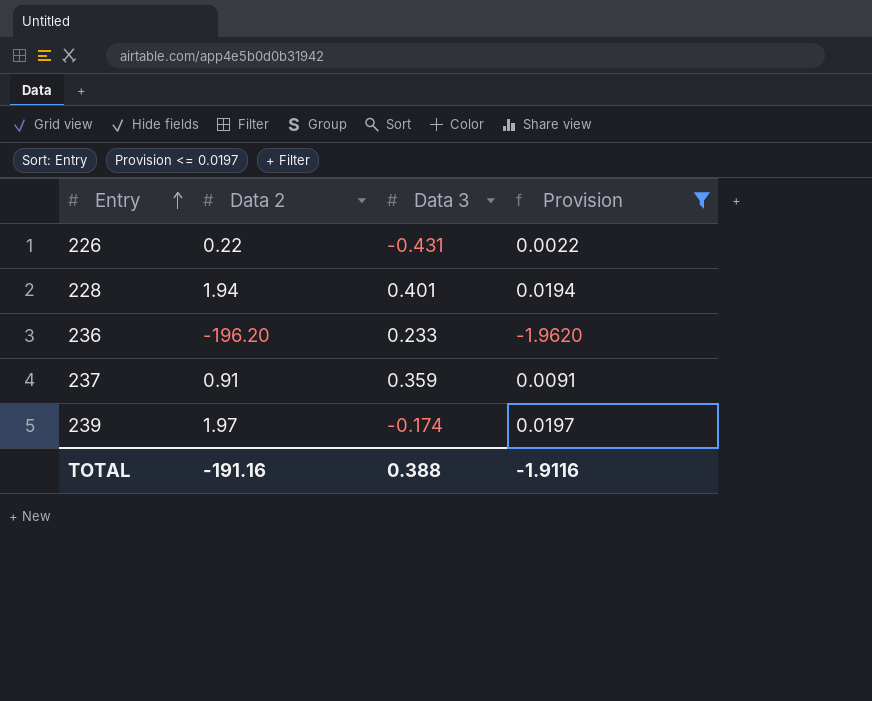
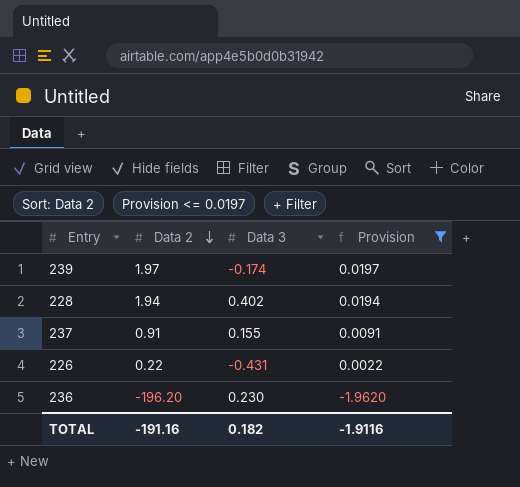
row order: Entry ascending -> Data 2 descending
228 | Data 3: 0.401 -> 0.402
237 | Data 3: 0.359 -> 0.155
236 | Data 3: 0.233 -> 0.230
TOTAL | Data 3: 0.388 -> 0.182

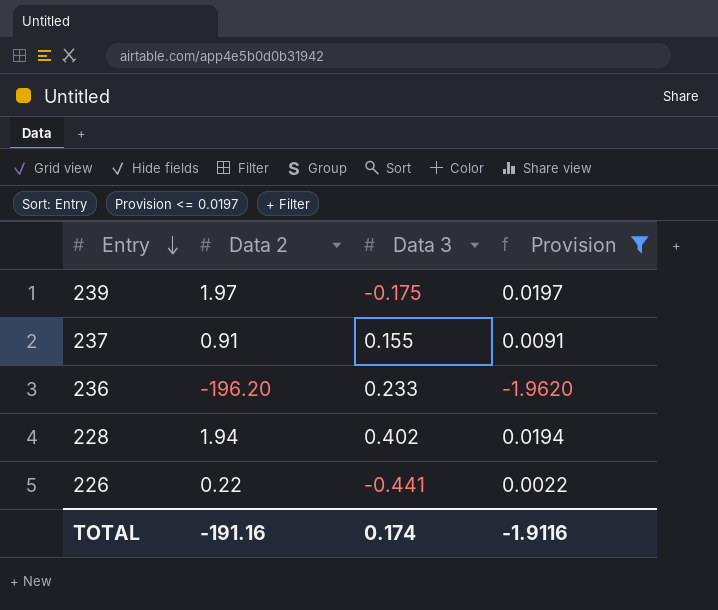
row order: Data 2 descending -> Entry descending
239 | Data 3: -0.174 -> -0.175
236 | Data 3: 0.230 -> 0.233
226 | Data 3: -0.431 -> -0.441
TOTAL | Data 3: 0.182 -> 0.174

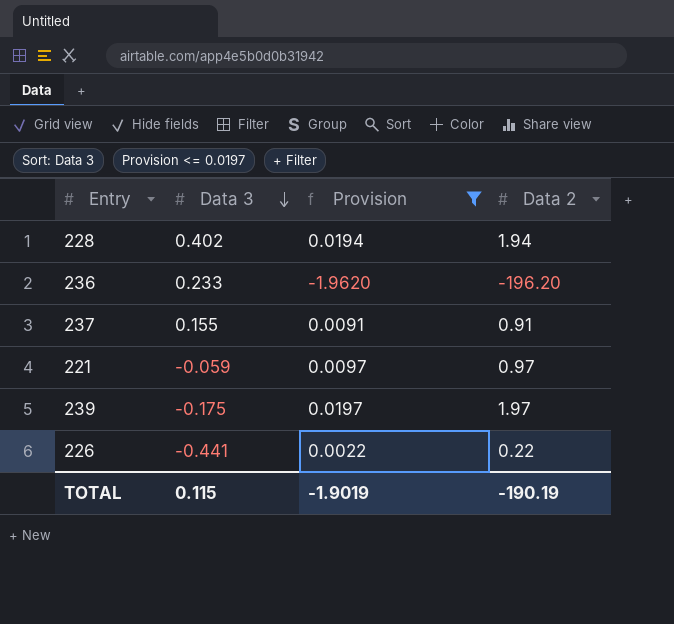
row order: Entry descending -> Data 3 descending
column Data 2 | position: 2 -> 4
row 221: none -> -0.059 | 0.0097 | 0.97
TOTAL | Data 3: 0.174 -> 0.115
TOTAL | Provision: -1.9116 -> -1.9019
TOTAL | Data 2: -191.16 -> -190.19

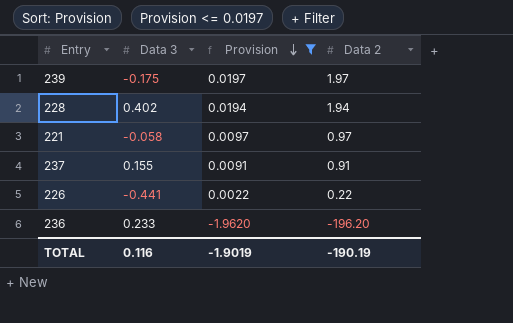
row order: Data 3 descending -> Provision descending
221 | Data 3: -0.059 -> -0.058
TOTAL | Data 3: 0.115 -> 0.116

